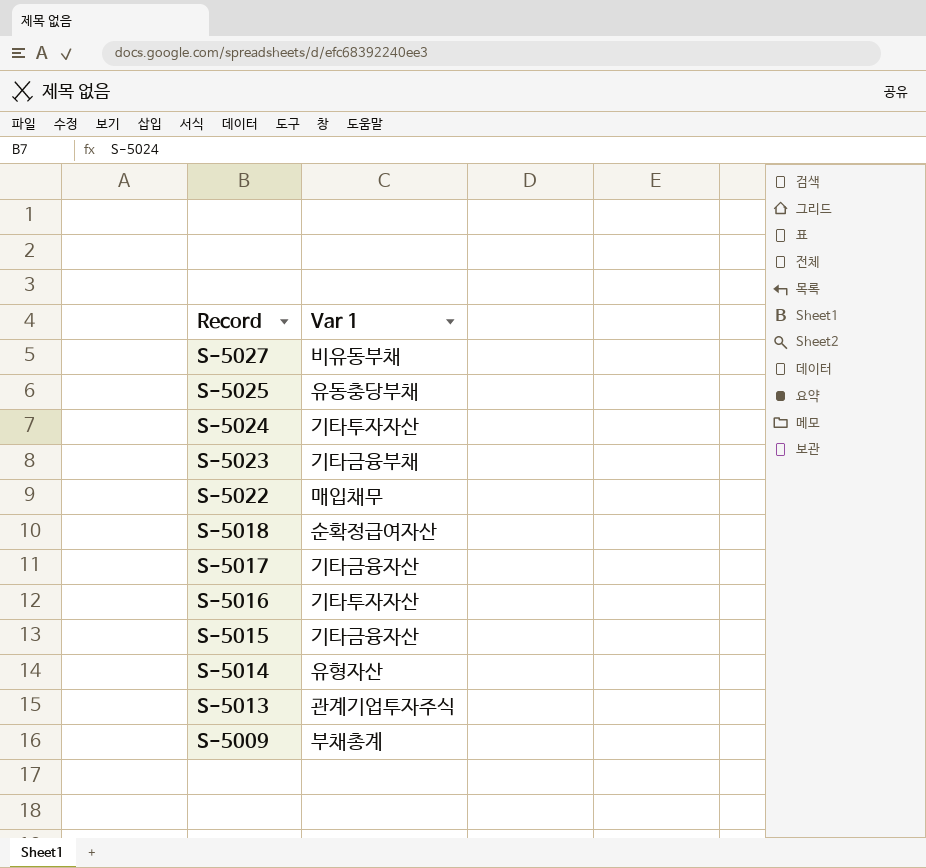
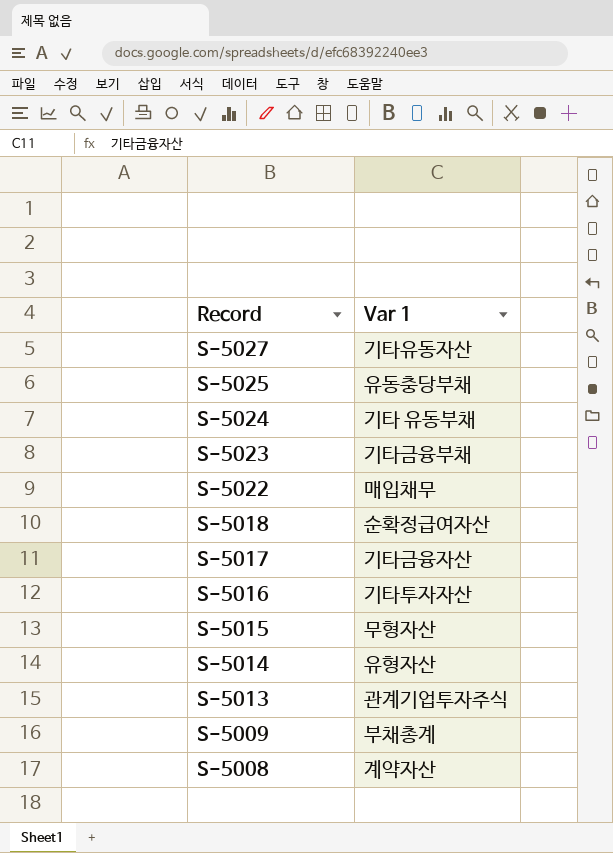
S-5027 | Var 1: 비유동부채 -> 기타유동자산
S-5024 | Var 1: 기타투자자산 -> 기타 유동부채
S-5015 | Var 1: 기타금융자산 -> 무형자산
row S-5008: none -> 계약자산

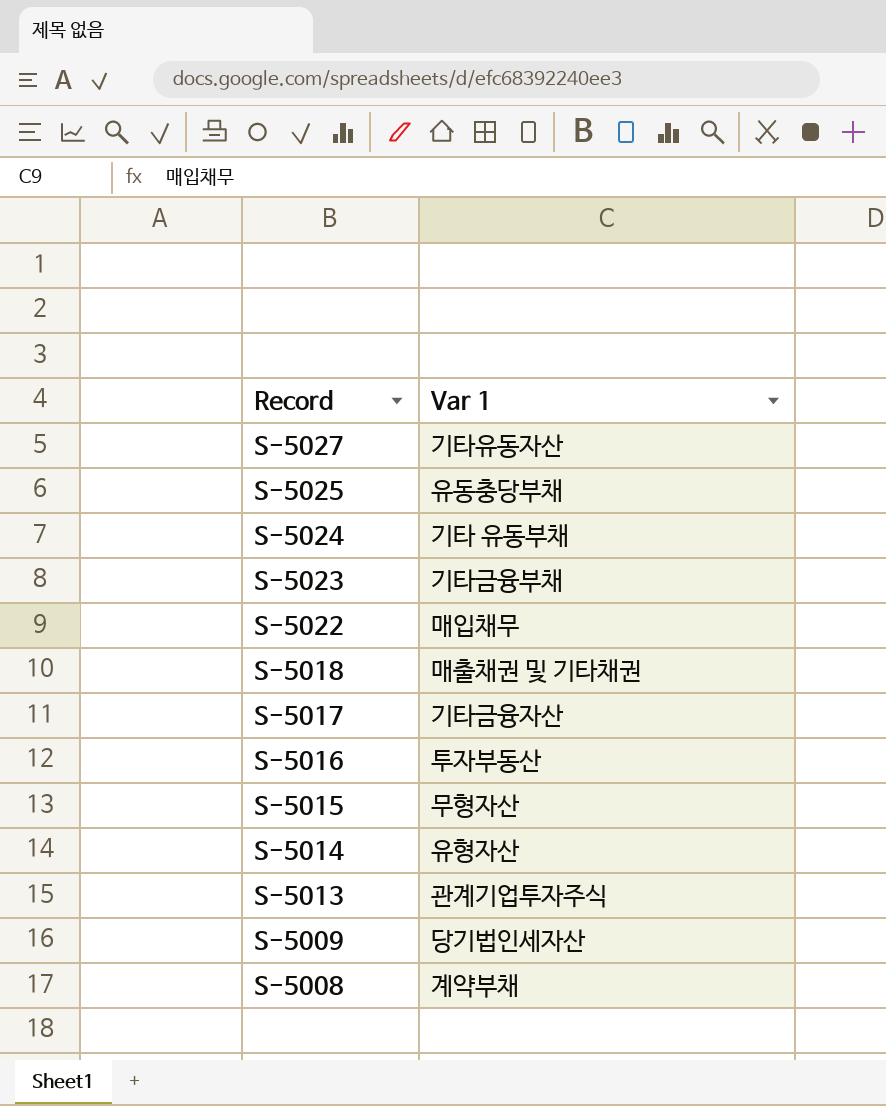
S-5018 | Var 1: 순확정급여자산 -> 매출채권 및 기타채권
S-5016 | Var 1: 기타투자자산 -> 투자부동산
S-5009 | Var 1: 부채총계 -> 당기법인세자산
S-5008 | Var 1: 계약자산 -> 계약부채

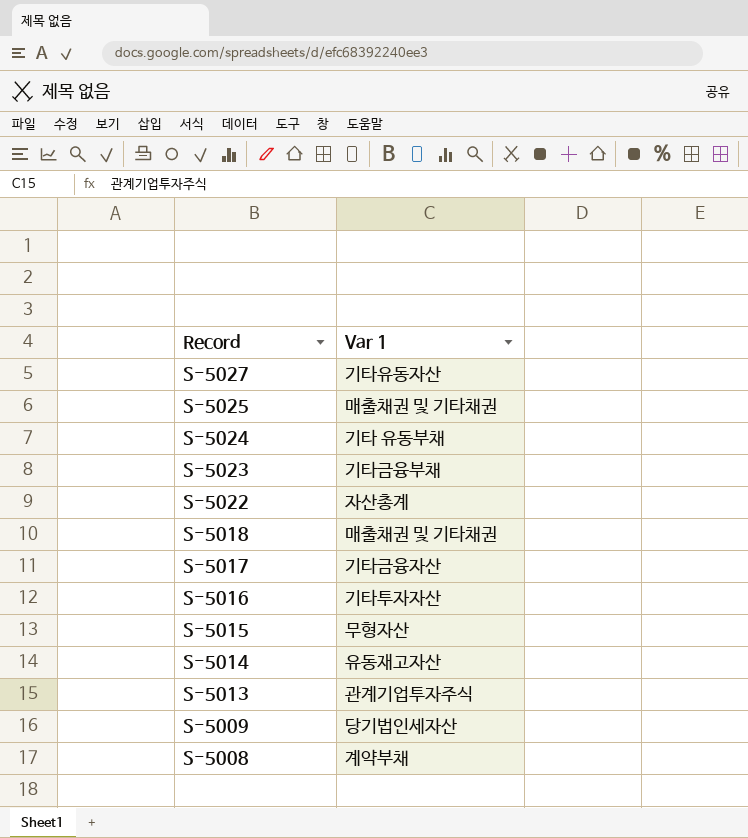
S-5025 | Var 1: 유동충당부채 -> 매출채권 및 기타채권
S-5022 | Var 1: 매입채무 -> 자산총계
S-5016 | Var 1: 투자부동산 -> 기타투자자산
S-5014 | Var 1: 유형자산 -> 유동재고자산

